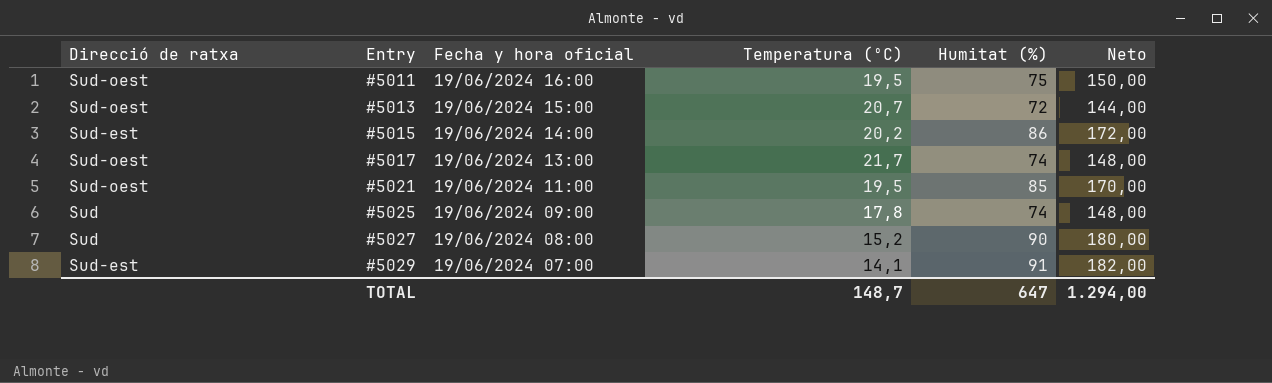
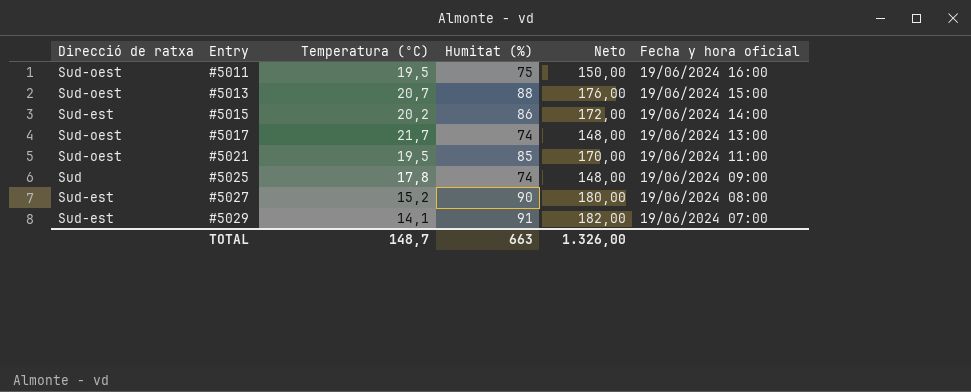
column Fecha y hora oficial | position: 3 -> 6
#5013 | Humitat (%): 72 -> 88
#5013 | Neto: 144,00 -> 176,00
#5027 | Direcció de ratxa: Sud -> Sud-est
TOTAL | Humitat (%): 647 -> 663
TOTAL | Neto: 1.294,00 -> 1.326,00

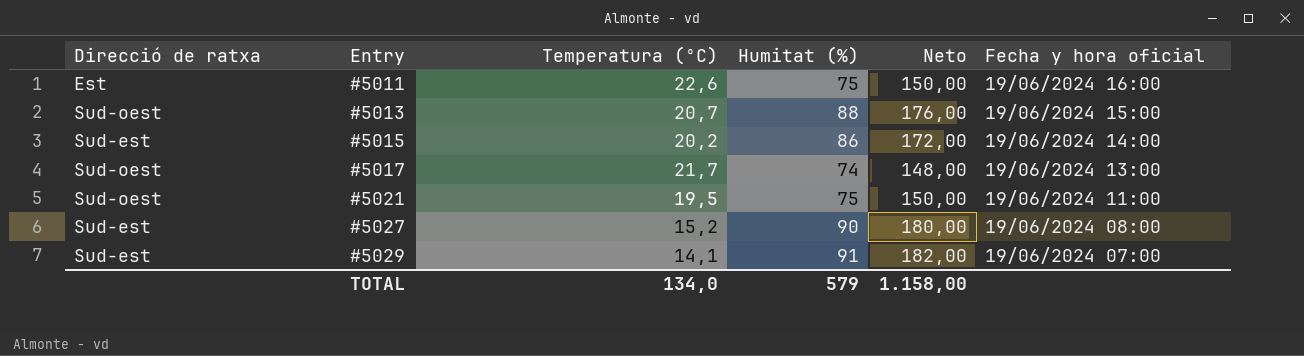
row #5025: Sud | 17,8 | 74 | 148,00 | 19/06/2024 09:00 -> none
#5011 | Direcció de ratxa: Sud-oest -> Est
#5011 | Temperatura (ºC): 19,5 -> 22,6
#5021 | Humitat (%): 85 -> 75
#5021 | Neto: 170,00 -> 150,00
TOTAL | Temperatura (ºC): 148,7 -> 134,0
TOTAL | Humitat (%): 663 -> 579
TOTAL | Neto: 1.326,00 -> 1.158,00

